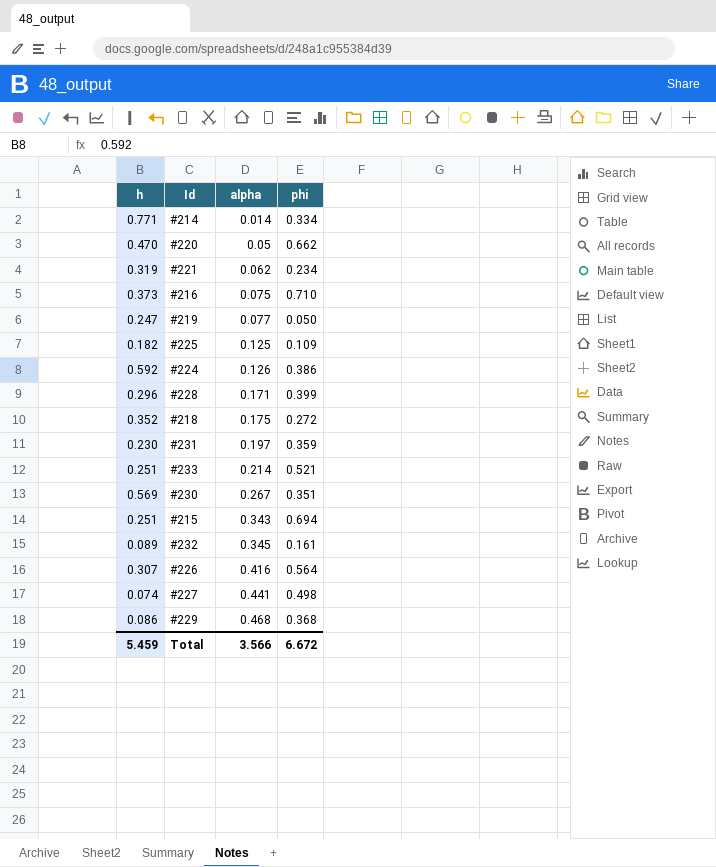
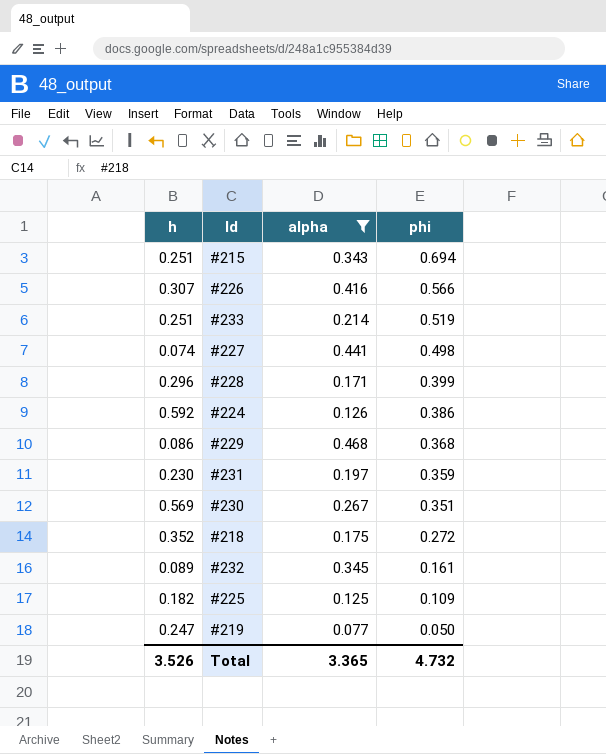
filter: none -> alpha >= 0.077
row order: alpha ascending -> phi descending
#226 | phi: 0.564 -> 0.566
#233 | phi: 0.521 -> 0.519
Total | h: 5.459 -> 3.526
Total | alpha: 3.566 -> 3.365
Total | phi: 6.672 -> 4.732

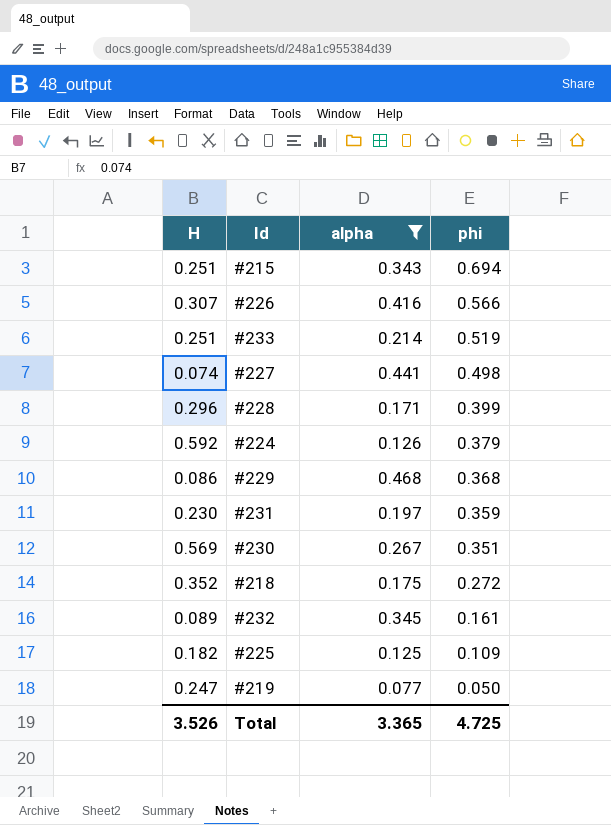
column name: h -> H
#224 | phi: 0.386 -> 0.379
Total | phi: 4.732 -> 4.725

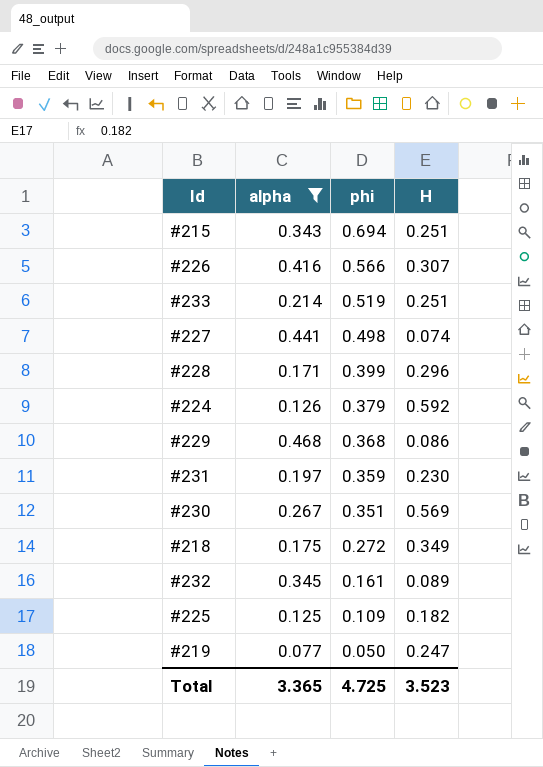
column H | position: 1 -> 4
#218 | H: 0.352 -> 0.349
Total | H: 3.526 -> 3.523

